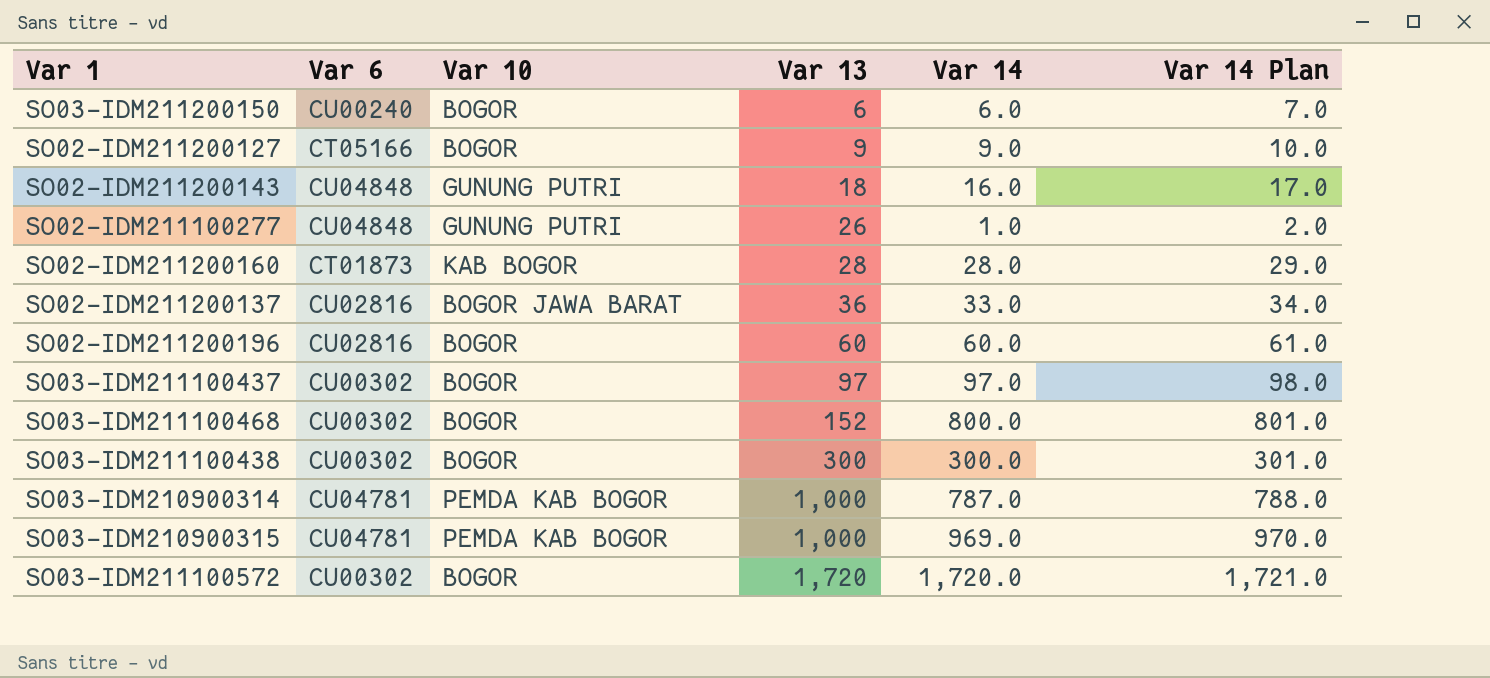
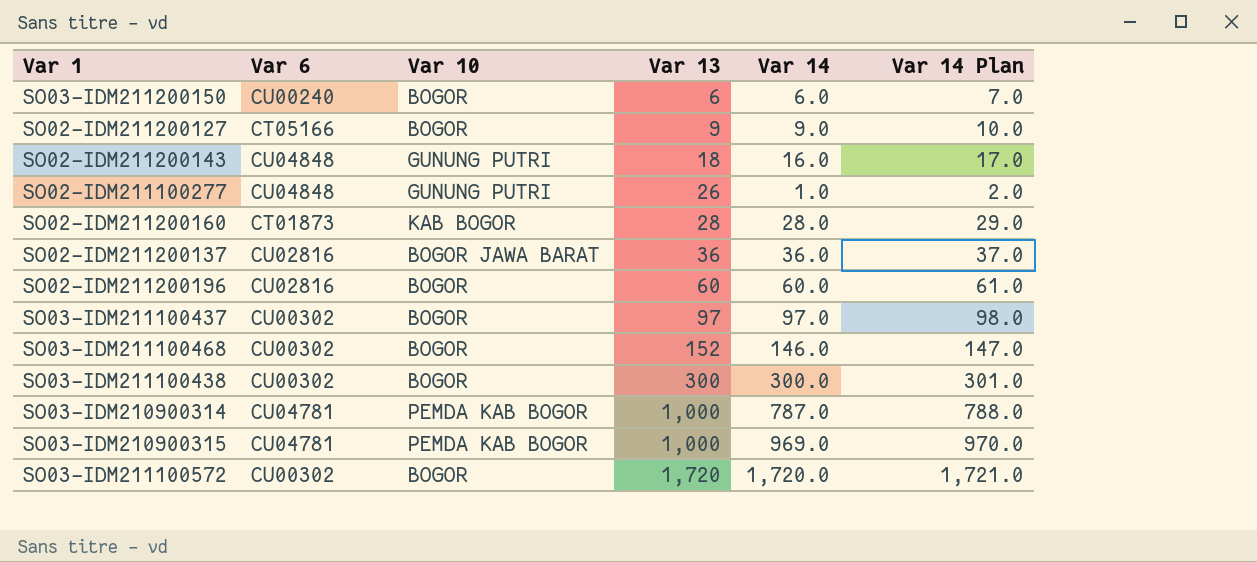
SO02-IDM211200137 | Var 14: 33.0 -> 36.0
SO02-IDM211200137 | Var 14 Plan: 34.0 -> 37.0
SO03-IDM211100468 | Var 14: 800.0 -> 146.0
SO03-IDM211100468 | Var 14 Plan: 801.0 -> 147.0

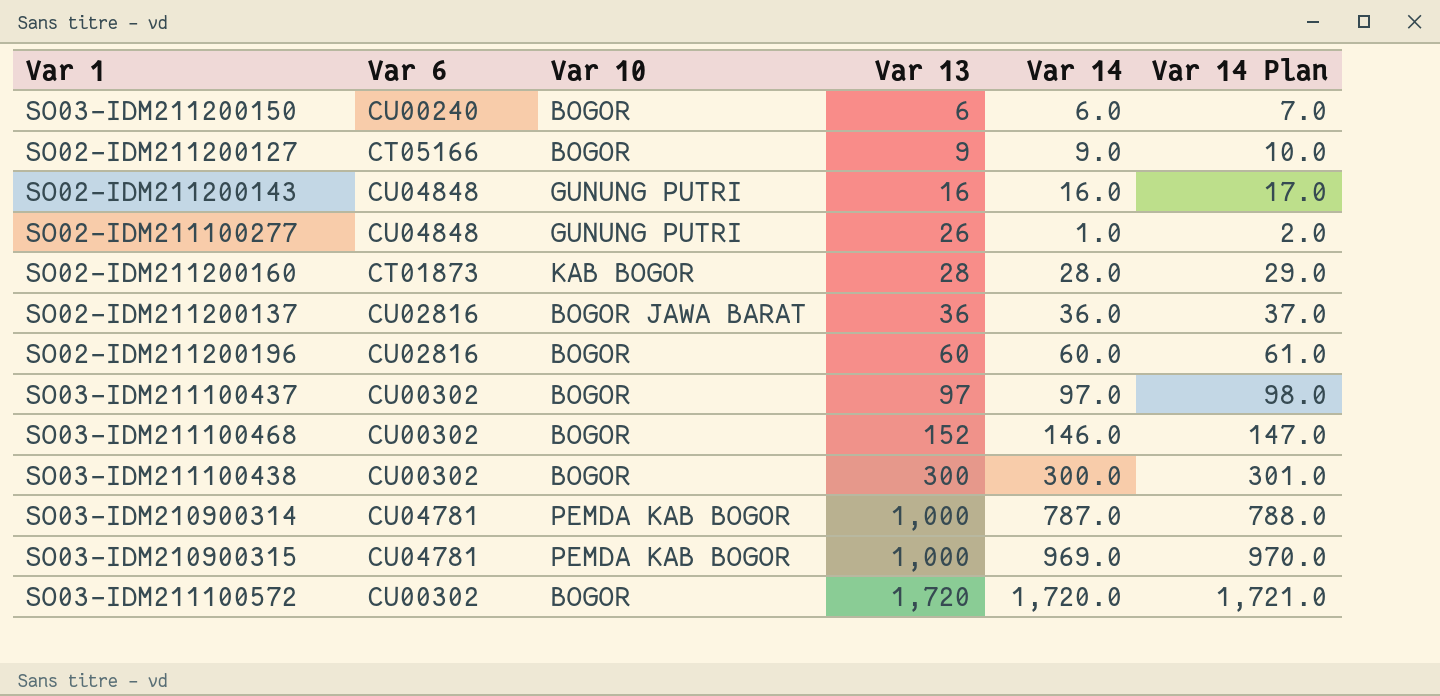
SO02-IDM211200143 | Var 13: 18 -> 16

